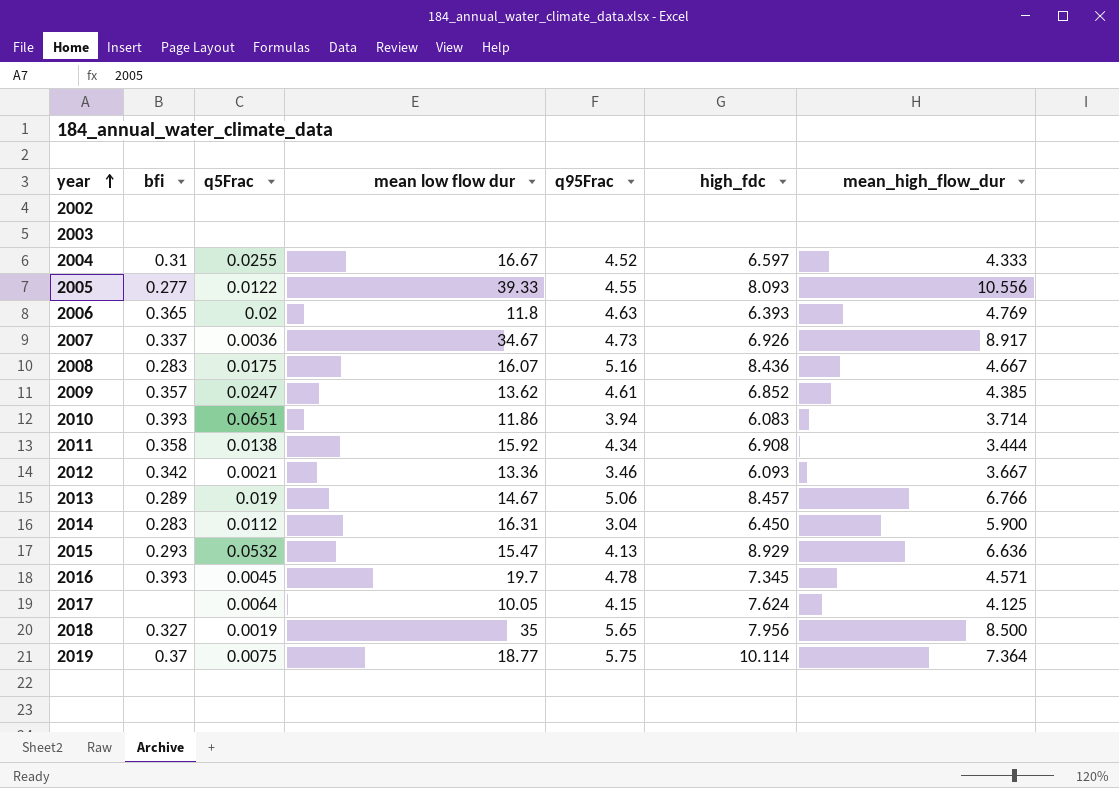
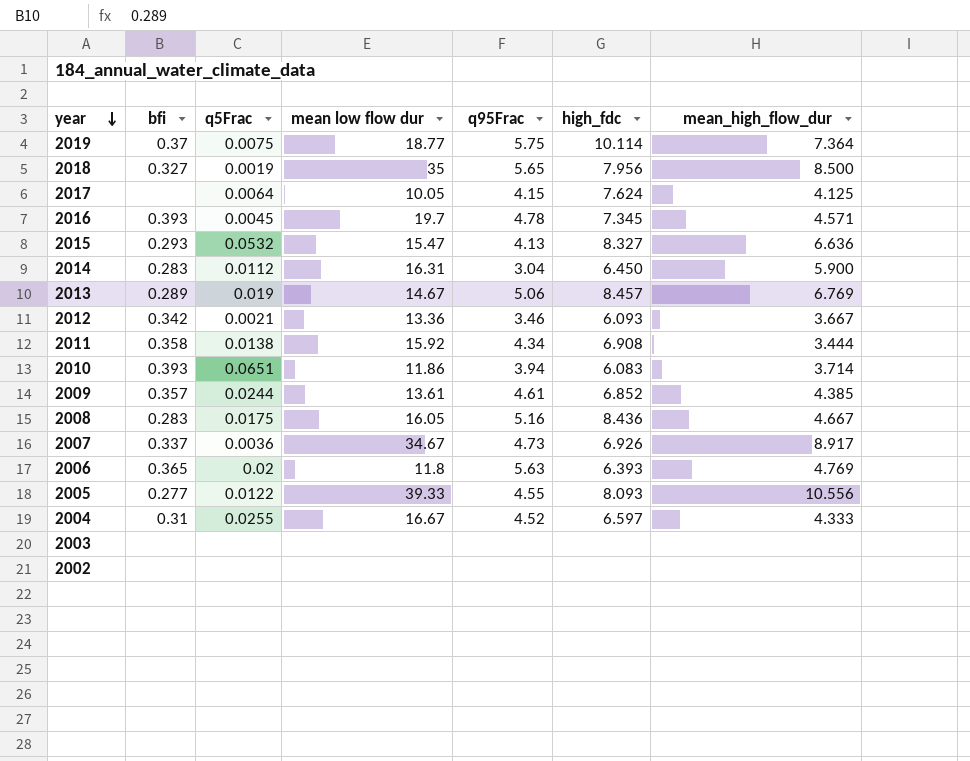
row order: year ascending -> year descending
2015 | high_fdc: 8.929 -> 8.327
2013 | mean_high_flow_dur: 6.766 -> 6.769
2009 | q5Frac: 0.0247 -> 0.0244
2009 | mean low flow dur: 13.62 -> 13.61
2008 | mean low flow dur: 16.07 -> 16.05
2006 | q95Frac: 4.63 -> 5.63

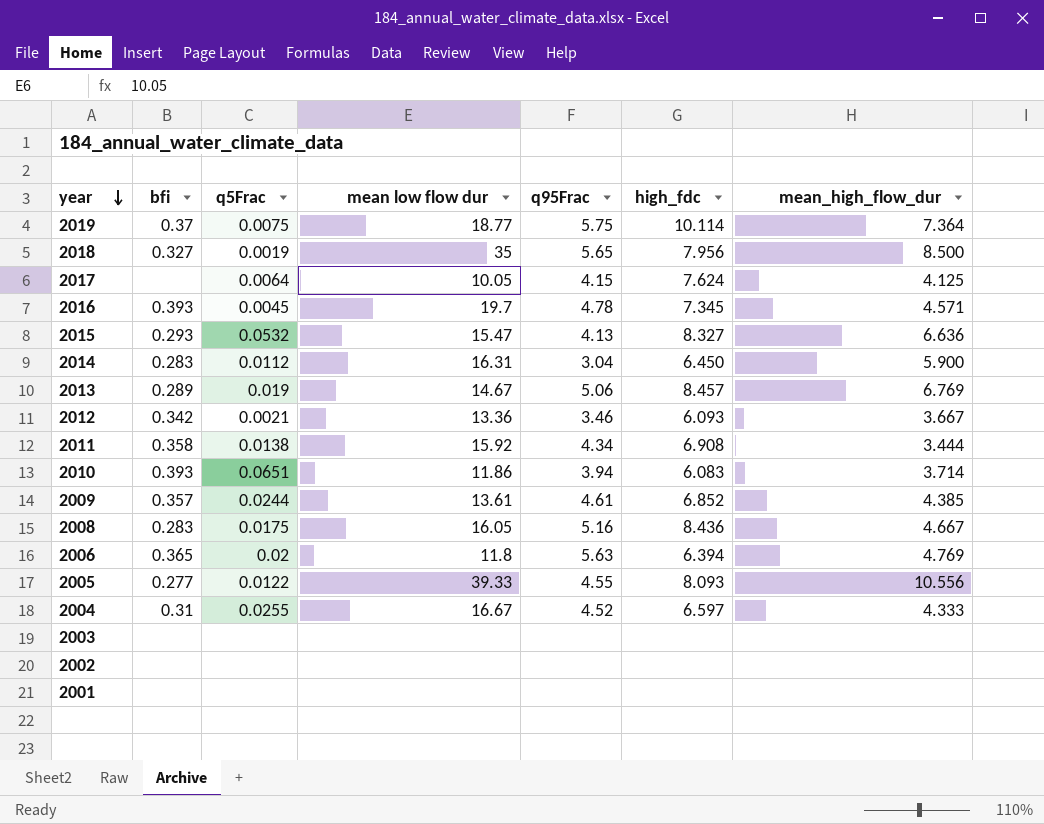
row 2007: 0.337 | 0.0036 | 34.67 | 4.73 | 6.926 | 8.917 -> none
2006 | high_fdc: 6.393 -> 6.394
row 2001: none -> none | none | none | none | none | none

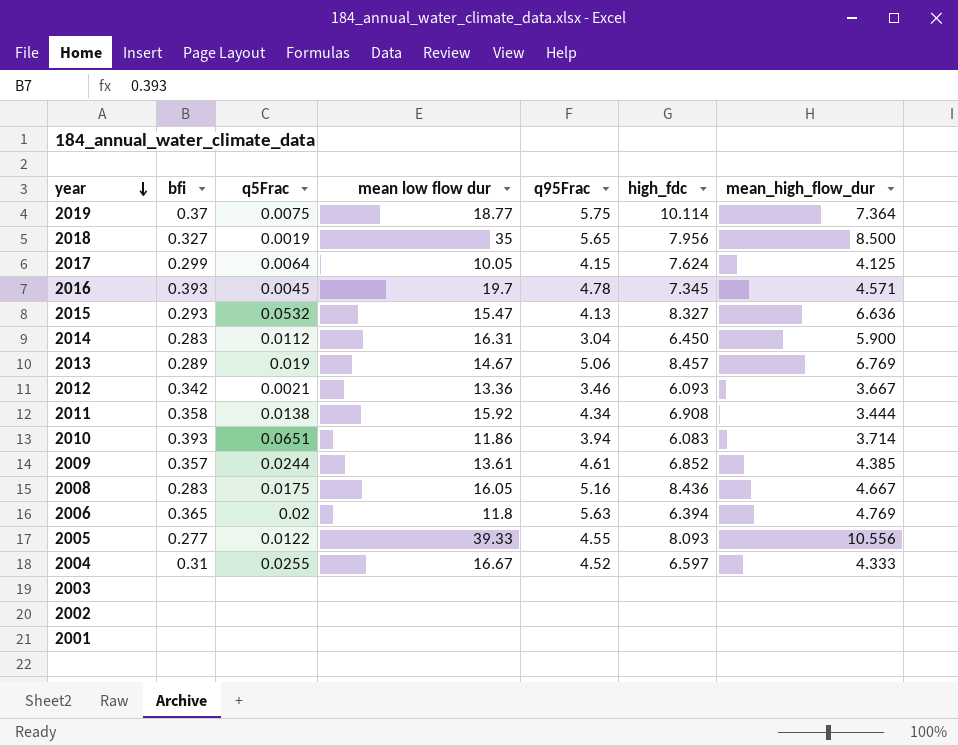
2017 | bfi: none -> 0.299

